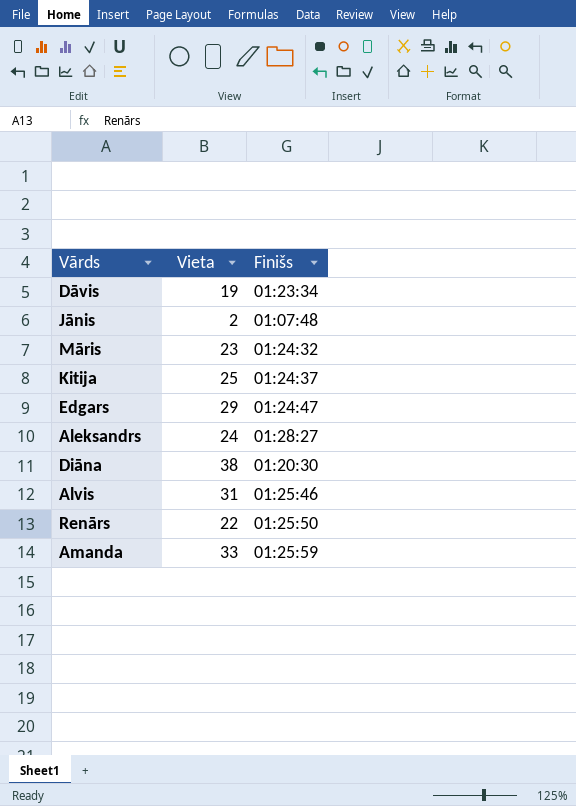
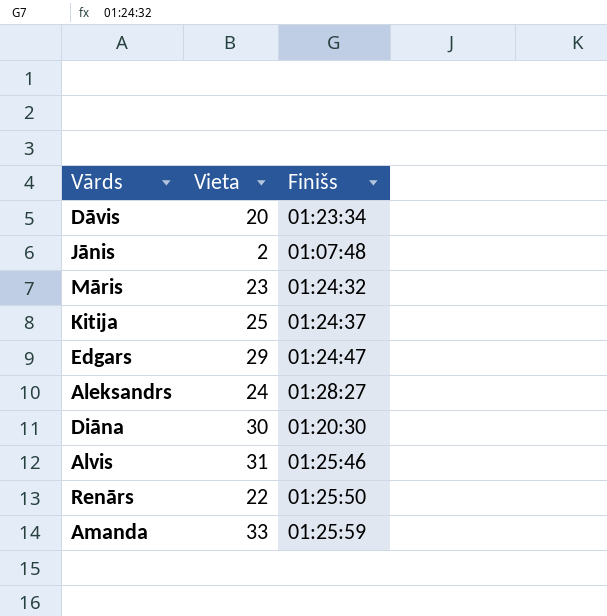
Dāvis | Vieta: 19 -> 20
Diāna | Vieta: 38 -> 30

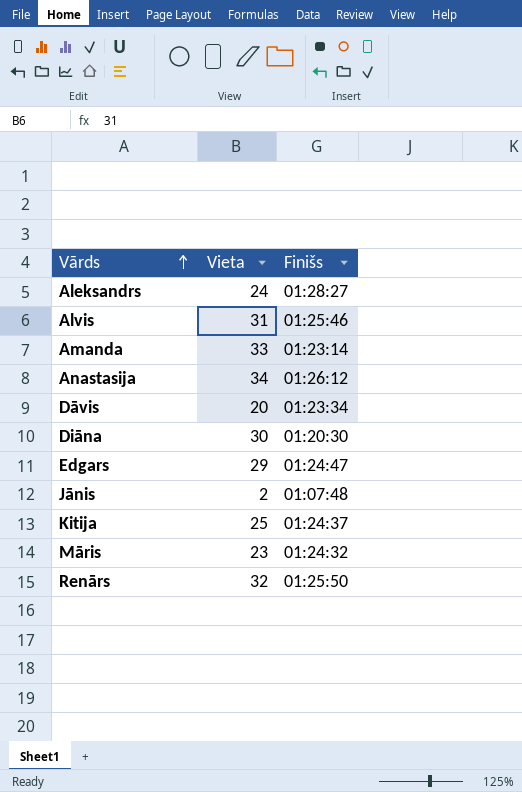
row order: none -> Vārds ascending
Amanda | Finišs: 01:25:59 -> 01:23:14
row Anastasija: none -> 34 | 01:26:12
Renārs | Vieta: 22 -> 32

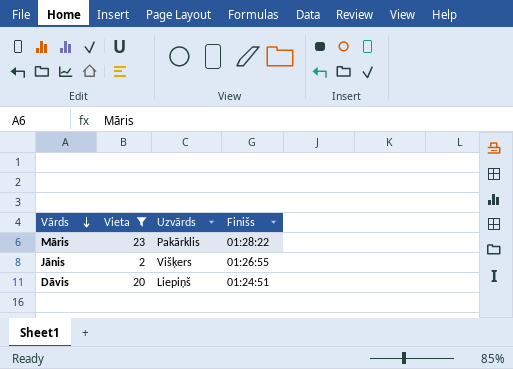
filter: none -> Vieta <= 23
row order: Vārds ascending -> Vārds descending
column Uzvārds | position: none -> 3
Māris | Finišs: 01:24:32 -> 01:28:22
Jānis | Finišs: 01:07:48 -> 01:26:55
Dāvis | Finišs: 01:23:34 -> 01:24:51

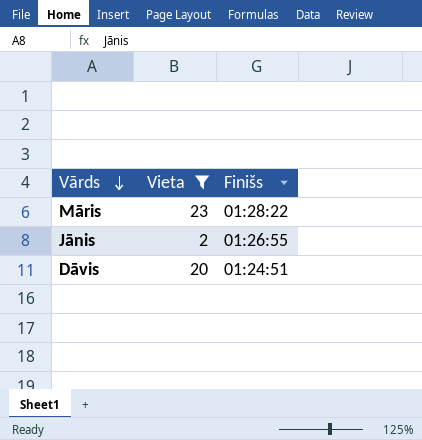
column Uzvārds | position: 3 -> none

